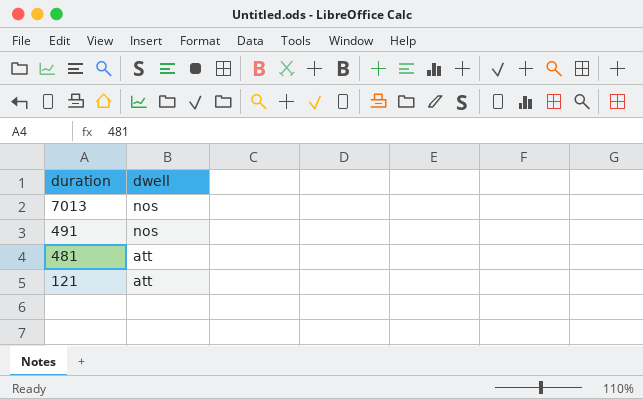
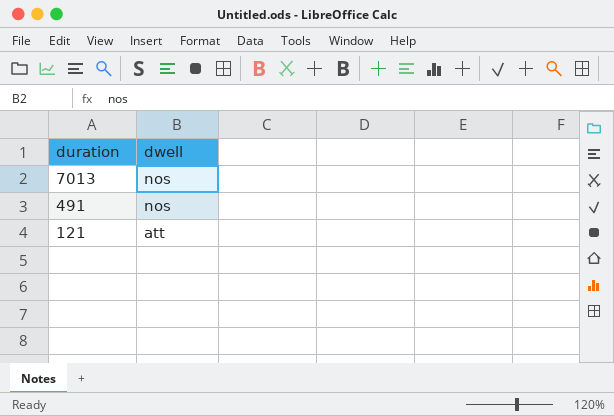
row 481: att -> none

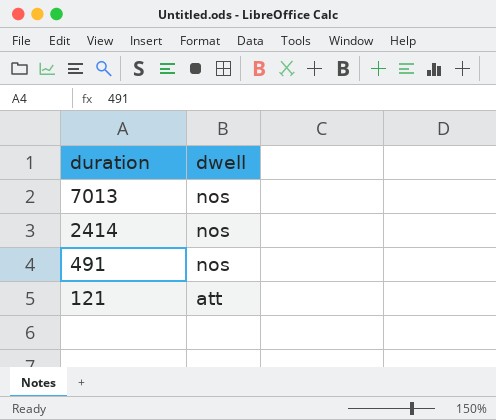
row 2414: none -> nos

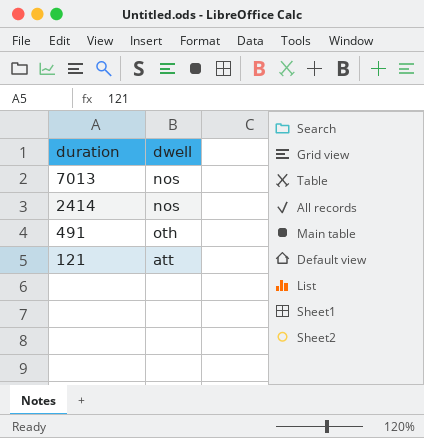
491 | dwell: nos -> oth

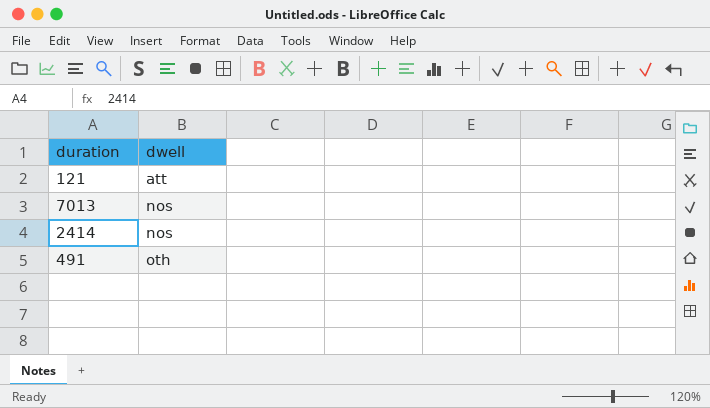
row order: duration descending -> dwell ascending

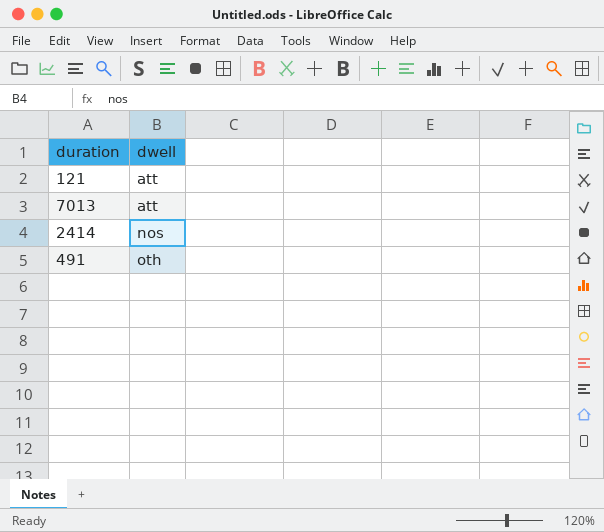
7013 | dwell: nos -> att

